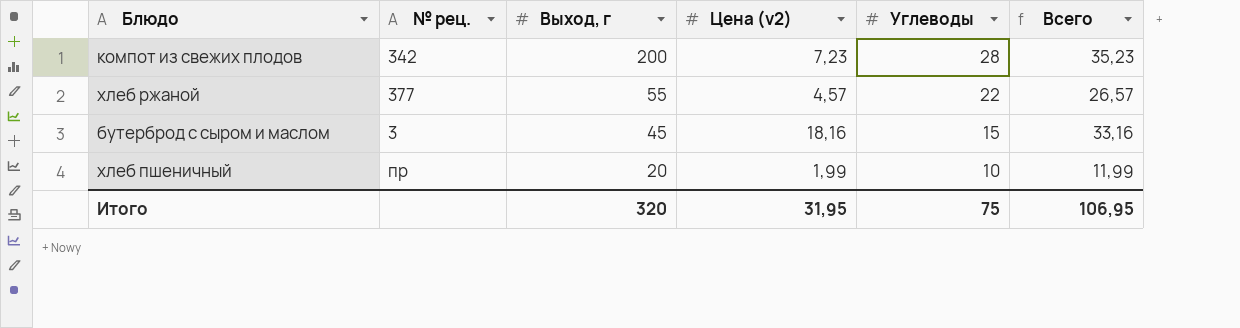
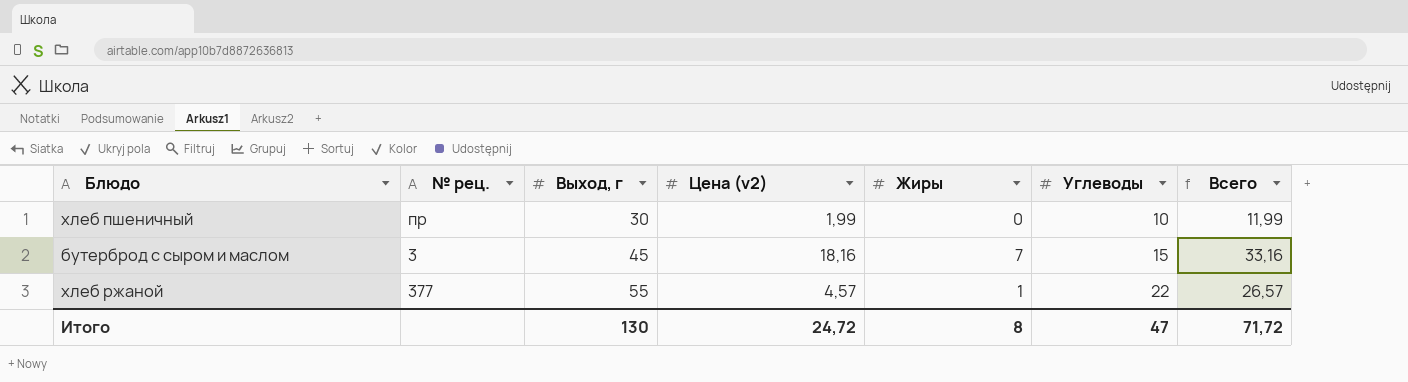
row order: Выход, г descending -> Выход, г ascending
column Жиры | position: none -> 5
row компот из свежих плодов: 342 | 200 | 7,23 | 28 | 35,23 -> none
хлеб пшеничный | Выход, г: 20 -> 30
Итого | Выход, г: 320 -> 130
Итого | Цена (v2): 31,95 -> 24,72
Итого | Углеводы: 75 -> 47
Итого | Всего: 106,95 -> 71,72

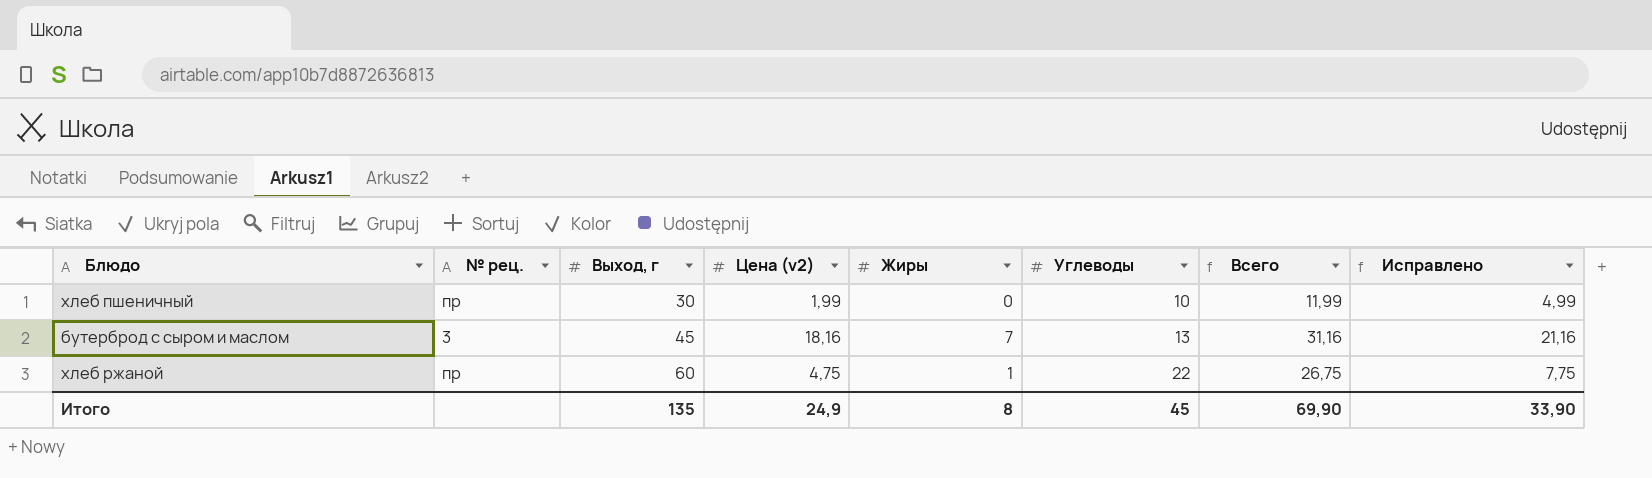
column Исправлено | formula: none -> [Цена (v2)] + 3
бутерброд с сыром и маслом | Углеводы: 15 -> 13
бутерброд с сыром и маслом | Всего: 33,16 -> 31,16
хлеб ржаной | № рец.: 377 -> пр
хлеб ржаной | Выход, г: 55 -> 60
хлеб ржаной | Цена (v2): 4,57 -> 4,75
хлеб ржаной | Всего: 26,57 -> 26,75
Итого | Выход, г: 130 -> 135
Итого | Цена (v2): 24,72 -> 24,9
Итого | Углеводы: 47 -> 45
Итого | Всего: 71,72 -> 69,90

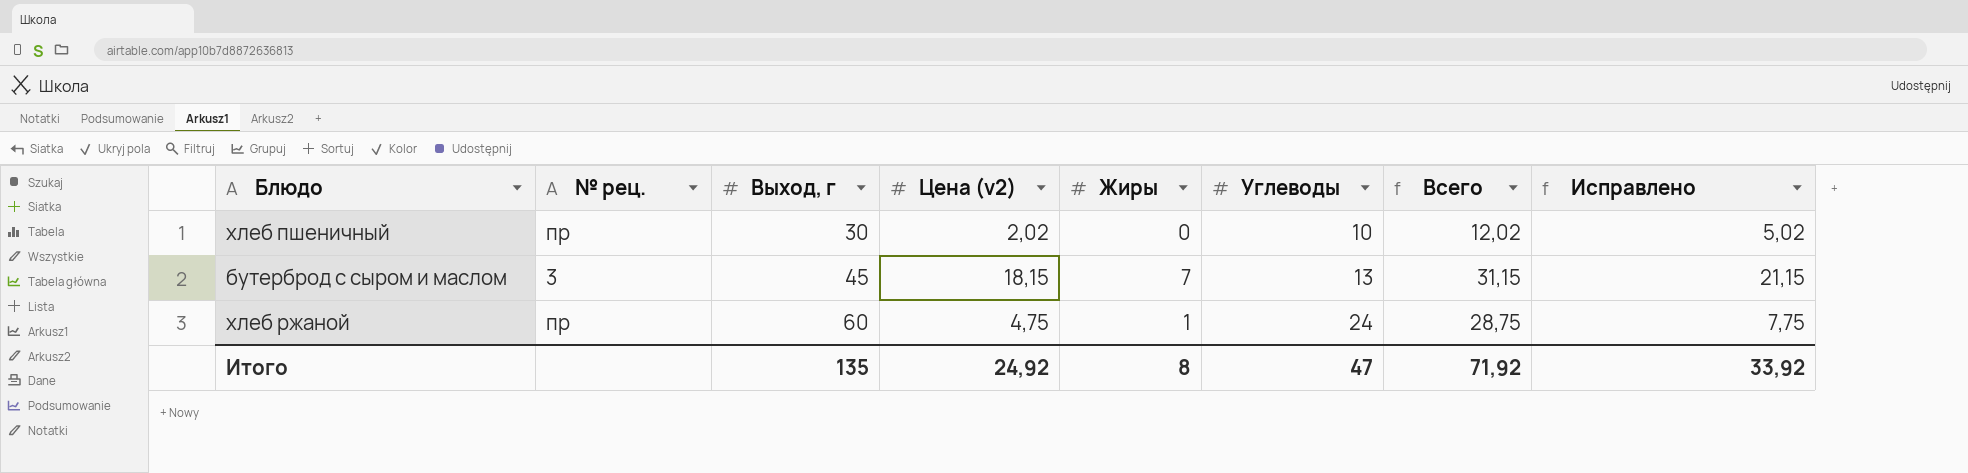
хлеб пшеничный | Цена (v2): 1,99 -> 2,02
хлеб пшеничный | Всего: 11,99 -> 12,02
хлеб пшеничный | Исправлено: 4,99 -> 5,02
бутерброд с сыром и маслом | Цена (v2): 18,16 -> 18,15
бутерброд с сыром и маслом | Всего: 31,16 -> 31,15
бутерброд с сыром и маслом | Исправлено: 21,16 -> 21,15
хлеб ржаной | Углеводы: 22 -> 24
хлеб ржаной | Всего: 26,75 -> 28,75
Итого | Цена (v2): 24,9 -> 24,92
Итого | Углеводы: 45 -> 47
Итого | Всего: 69,90 -> 71,92
Итого | Исправлено: 33,90 -> 33,92

